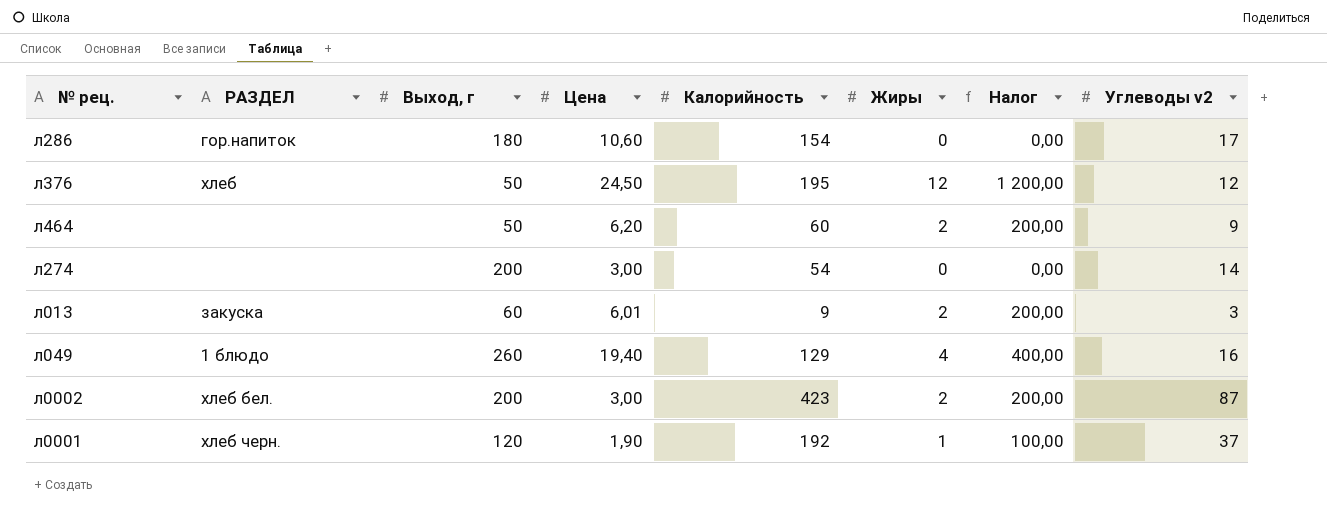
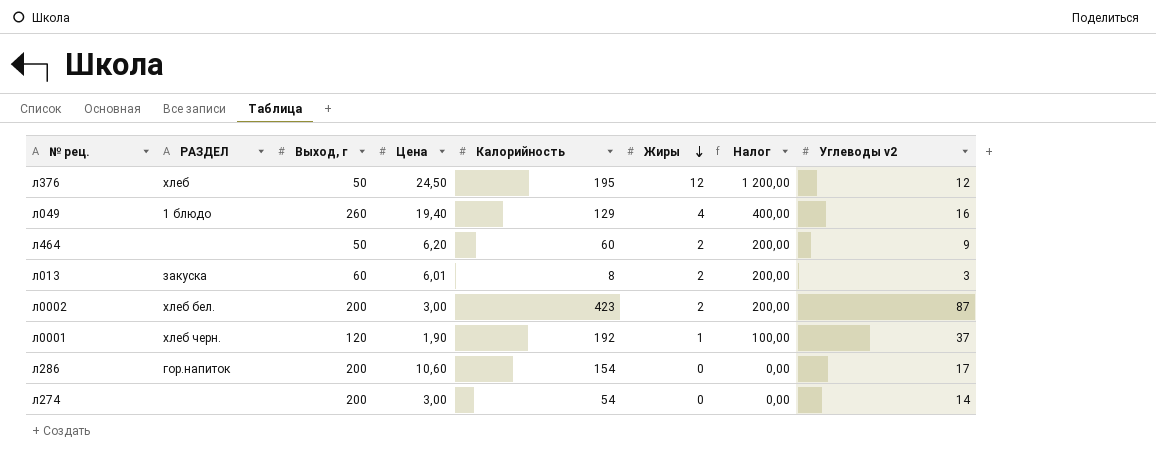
row order: none -> Жиры descending
л013 | Калорийность: 9 -> 8
л286 | Выход, г: 180 -> 200

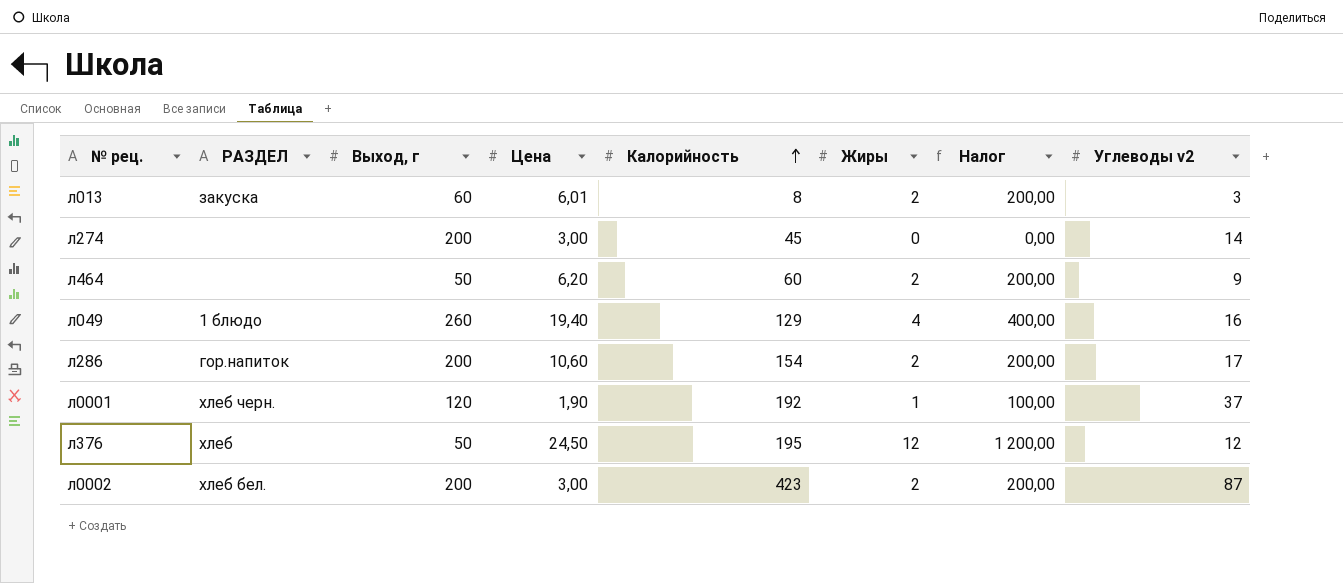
row order: Жиры descending -> Калорийность ascending
л274 | Калорийность: 54 -> 45
л286 | Жиры: 0 -> 2
л286 | Налог: 0,00 -> 200,00

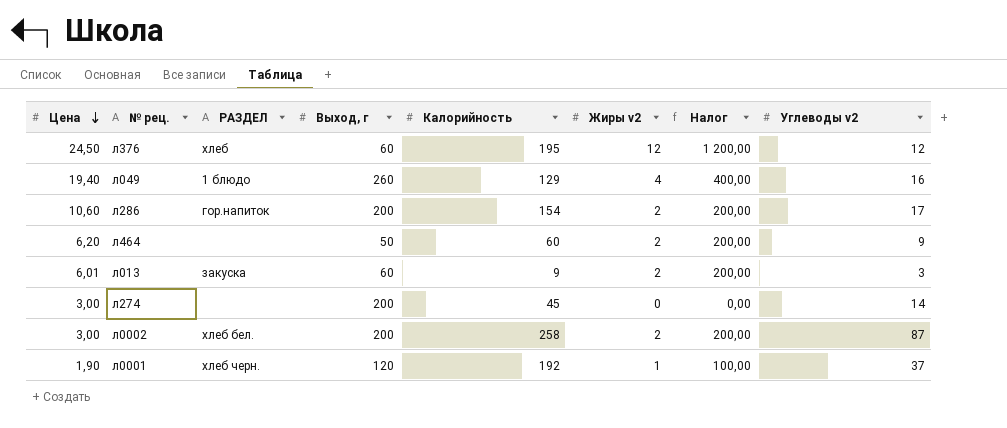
row order: Калорийность ascending -> Цена descending
column Цена | position: 4 -> 1
column name: Жиры -> Жиры v2
л376 | Выход, г: 50 -> 60
л013 | Калорийность: 8 -> 9
л0002 | Калорийность: 423 -> 258

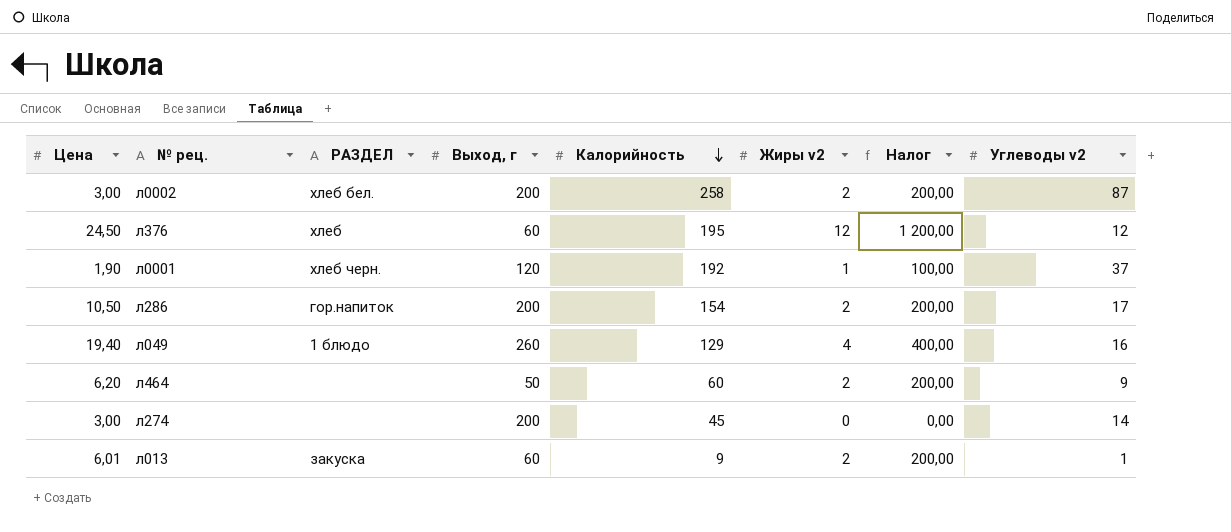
row order: Цена descending -> Калорийность descending
л286 | Цена: 10,60 -> 10,50
л013 | Углеводы v2: 3 -> 1

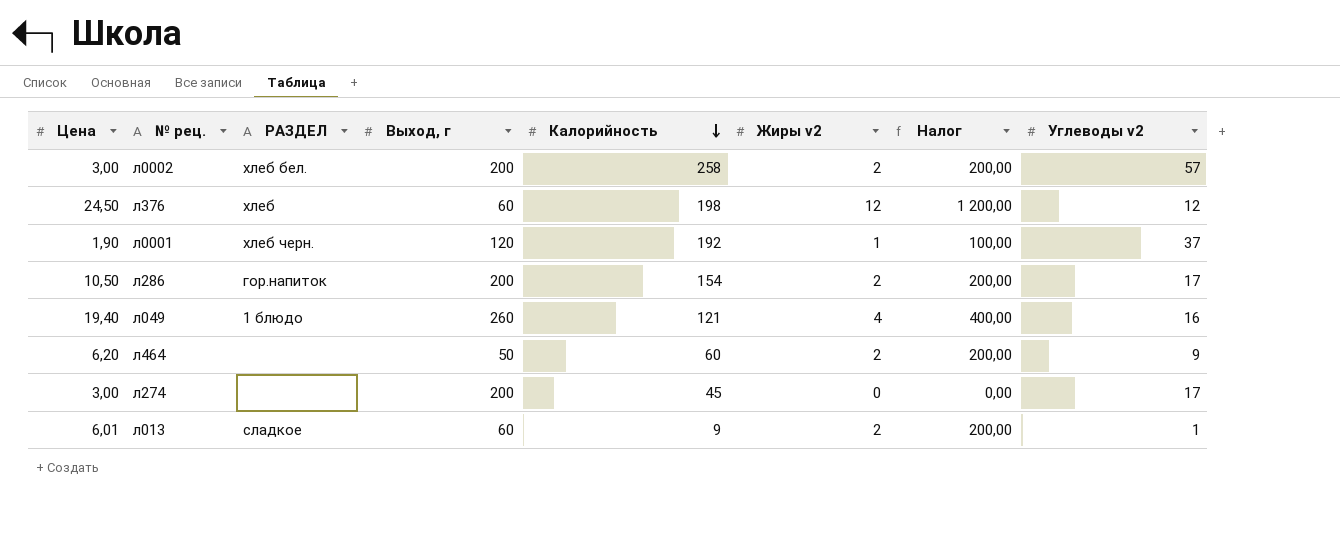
л0002 | Углеводы v2: 87 -> 57
л376 | Калорийность: 195 -> 198
л049 | Калорийность: 129 -> 121
л274 | Углеводы v2: 14 -> 17
л013 | РАЗДЕЛ: закуска -> сладкое

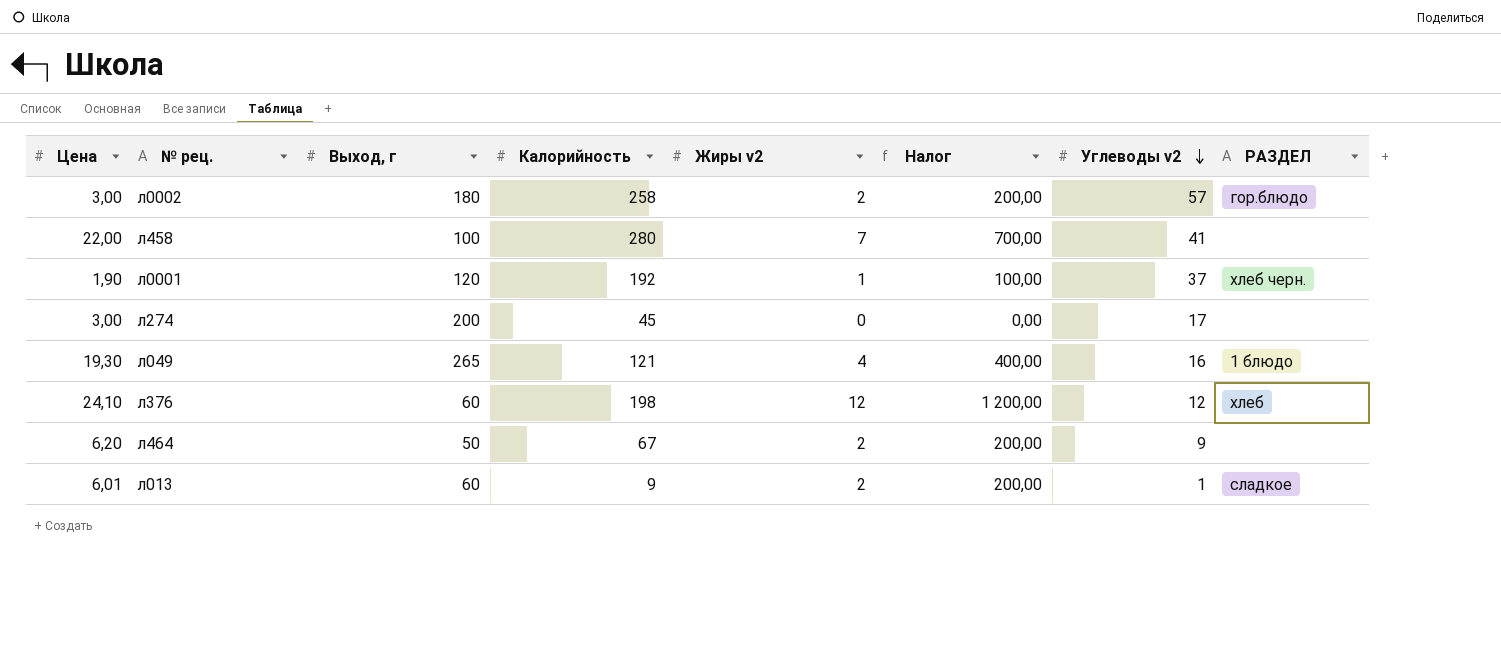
row order: Калорийность descending -> Углеводы v2 descending
column РАЗДЕЛ | position: 3 -> 8
row л286: 10,50 | гор.напиток | 200 | 154 | 2 | 200,00 | 17 -> none
л0002 | Выход, г: 200 -> 180
л0002 | РАЗДЕЛ: хлеб бел. -> гор.блюдо
row л458: none -> 22,00 | 100 | 280 | 7 | 700,00 | 41 | none
л049 | Цена: 19,40 -> 19,30
л049 | Выход, г: 260 -> 265
л376 | Цена: 24,50 -> 24,10
л464 | Калорийность: 60 -> 67

